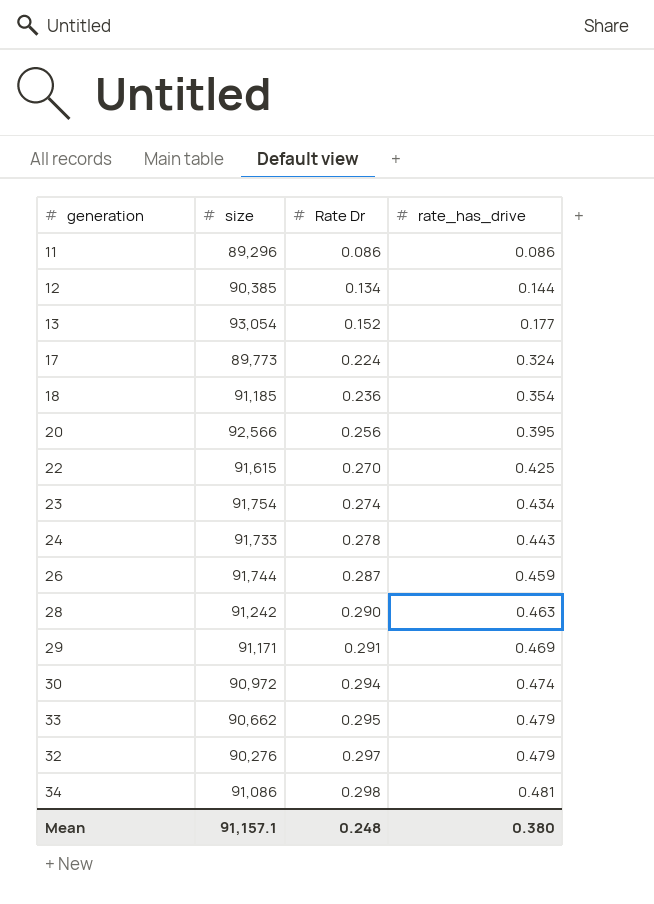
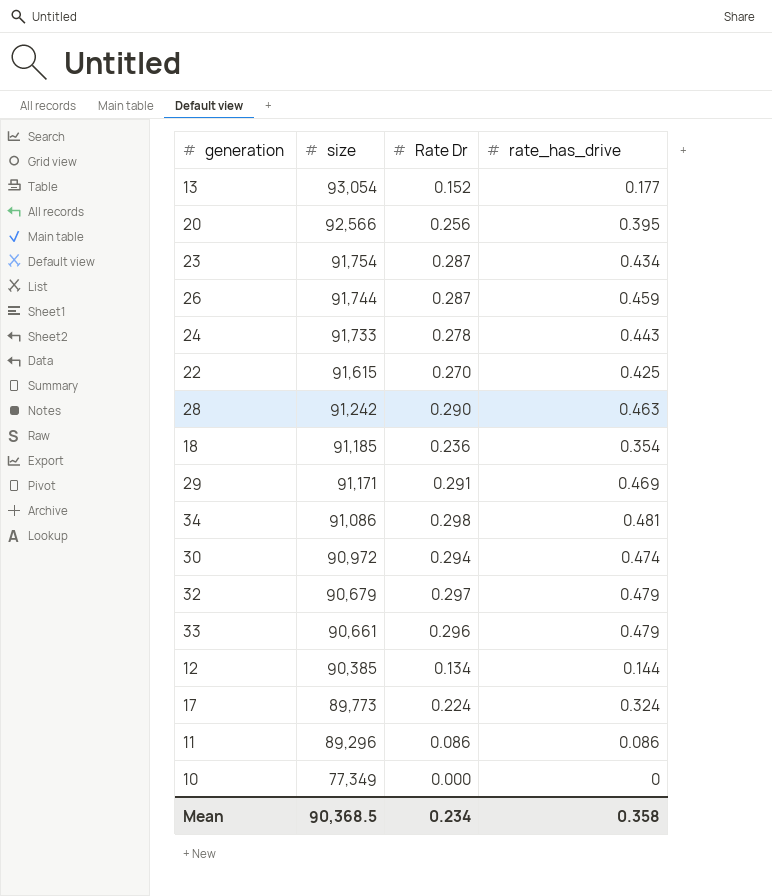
row order: Rate Dr ascending -> size descending
23 | Rate Dr: 0.274 -> 0.287
32 | size: 90,276 -> 90,679
33 | size: 90,662 -> 90,661
33 | Rate Dr: 0.295 -> 0.296
row 10: none -> 77,349 | 0.000 | 0
Mean | size: 91,157.1 -> 90,368.5
Mean | Rate Dr: 0.248 -> 0.234
Mean | rate_has_drive: 0.380 -> 0.358

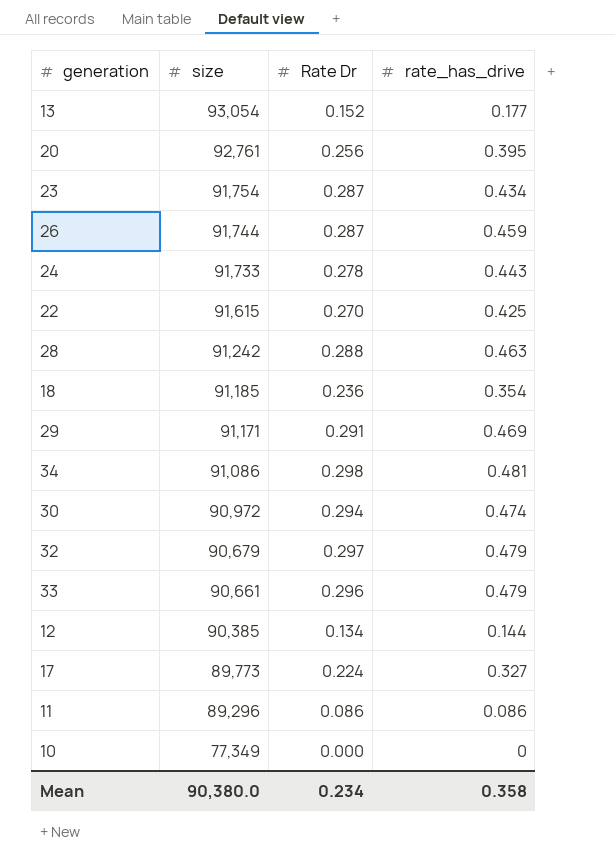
20 | size: 92,566 -> 92,761
28 | Rate Dr: 0.290 -> 0.288
17 | rate_has_drive: 0.324 -> 0.327
Mean | size: 90,368.5 -> 90,380.0

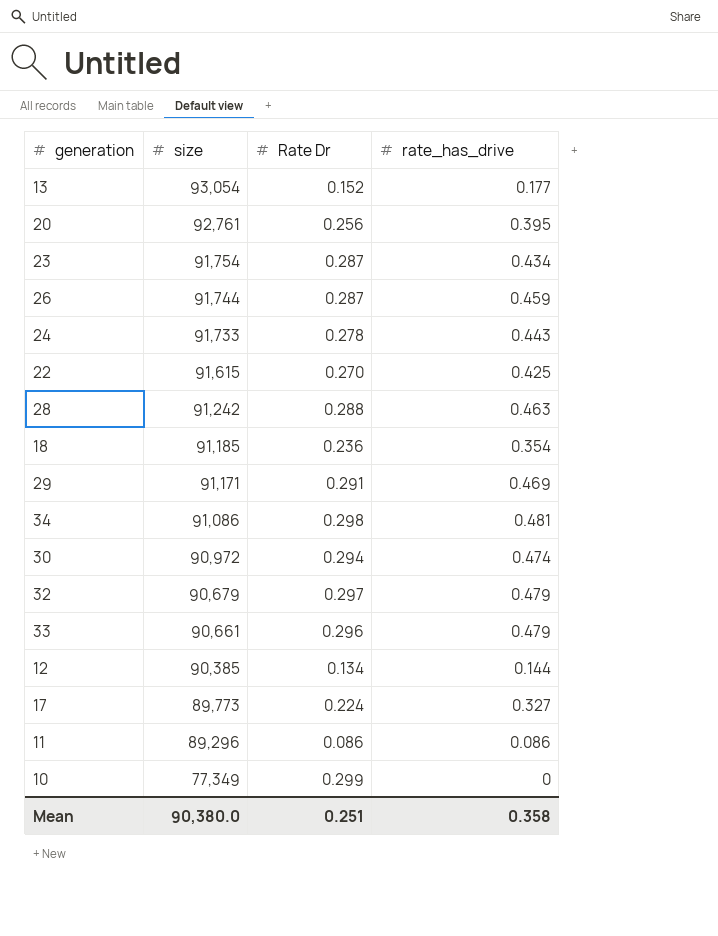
10 | Rate Dr: 0.000 -> 0.299
Mean | Rate Dr: 0.234 -> 0.251

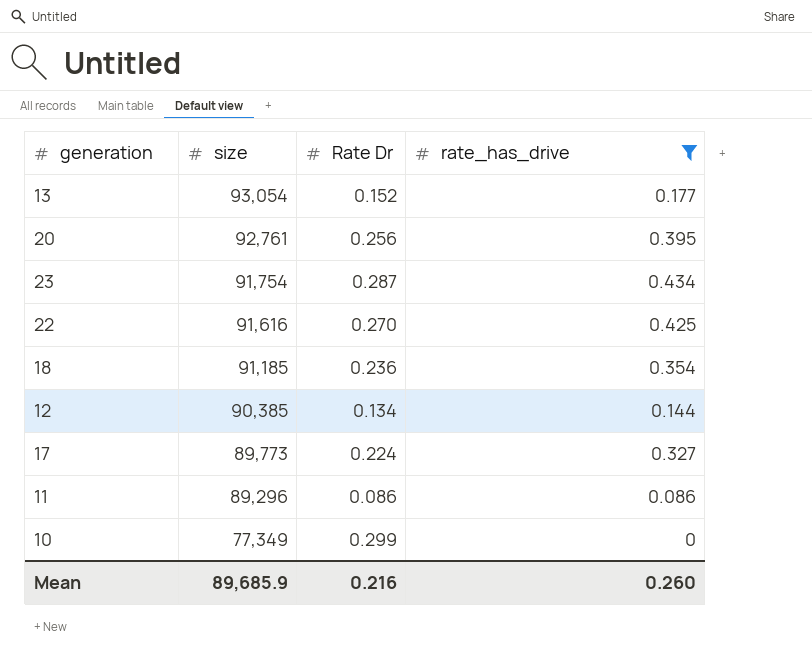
filter: none -> rate_has_drive <= 0.434
22 | size: 91,615 -> 91,616
Mean | size: 90,380.0 -> 89,685.9
Mean | Rate Dr: 0.251 -> 0.216
Mean | rate_has_drive: 0.358 -> 0.260

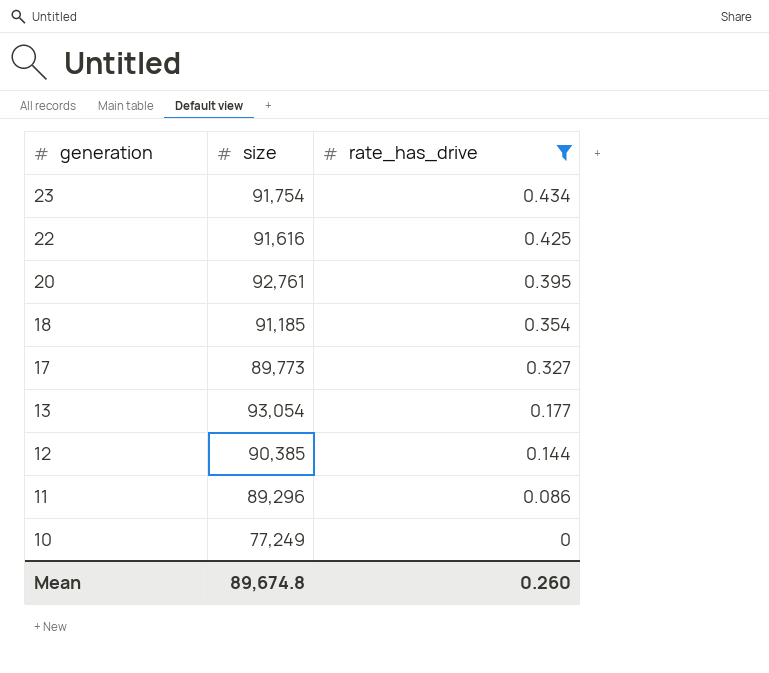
row order: size descending -> generation descending
column Rate Dr | position: 3 -> none
10 | size: 77,349 -> 77,249
Mean | size: 89,685.9 -> 89,674.8

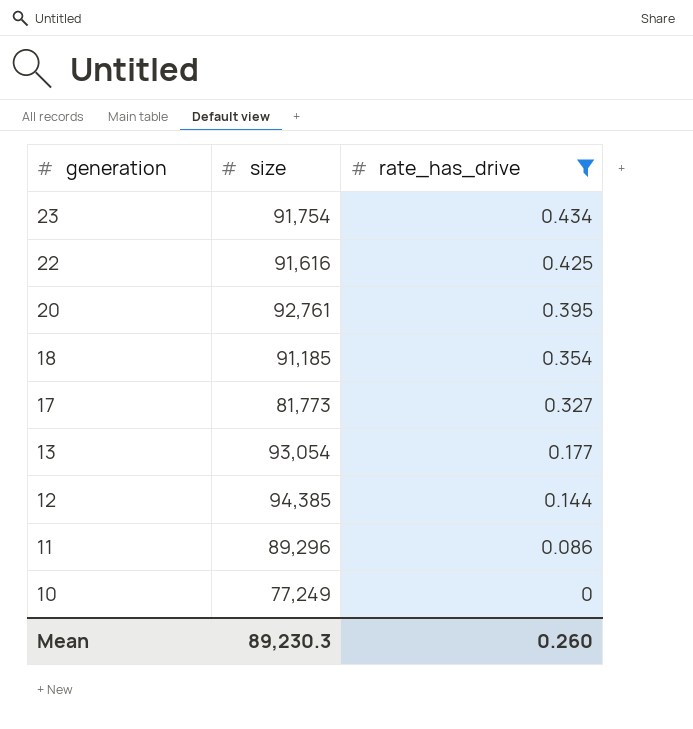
17 | size: 89,773 -> 81,773
12 | size: 90,385 -> 94,385
Mean | size: 89,674.8 -> 89,230.3

